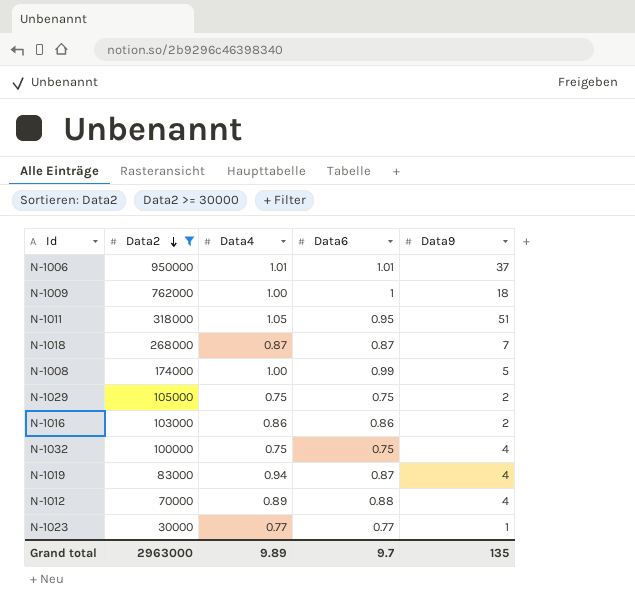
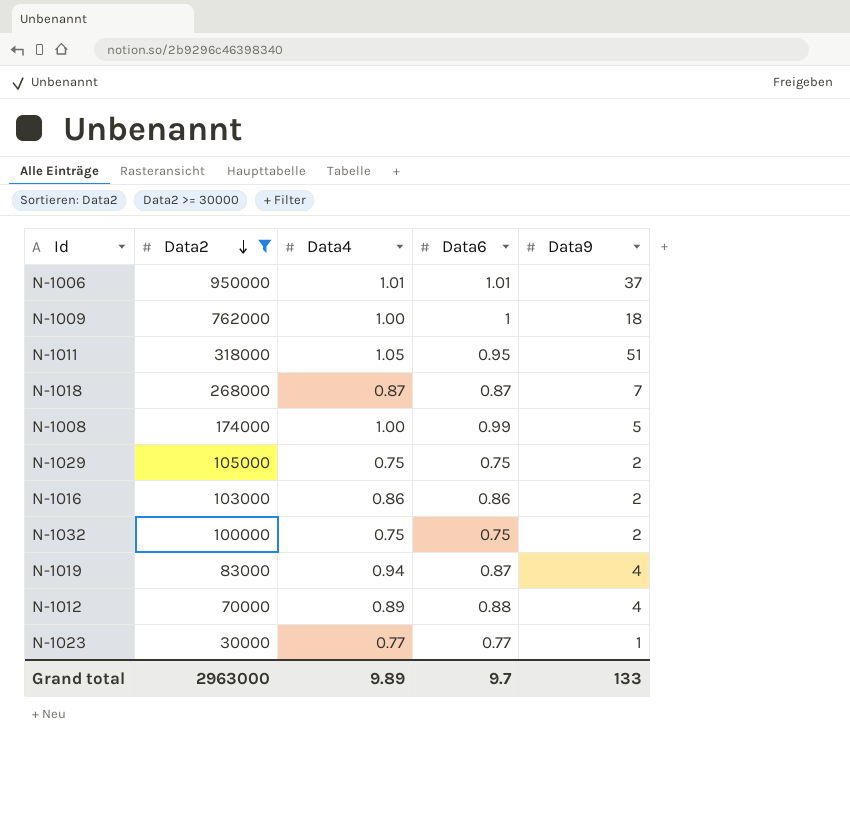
N-1032 | Data9: 4 -> 2
Grand total | Data9: 135 -> 133

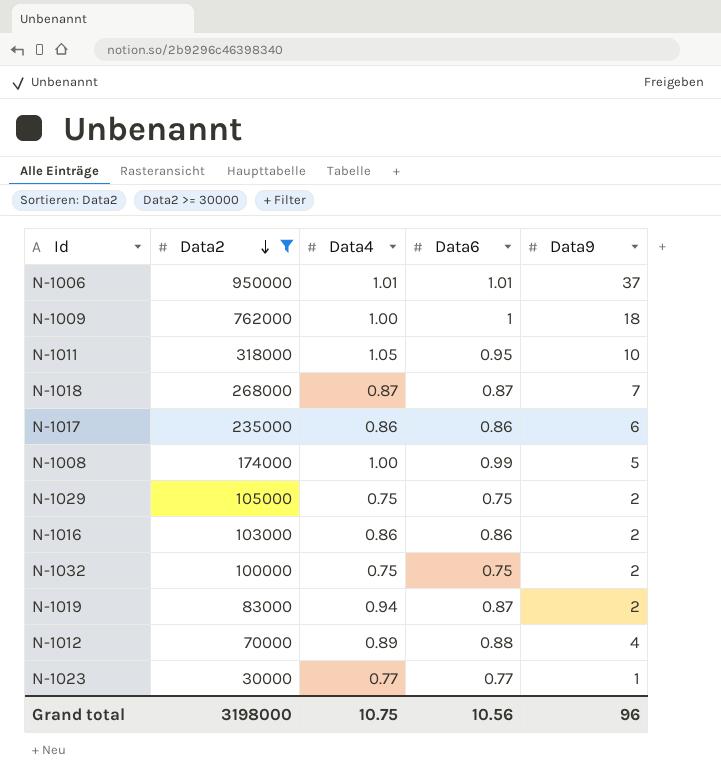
N-1011 | Data9: 51 -> 10
row N-1017: none -> 235000 | 0.86 | 0.86 | 6
N-1019 | Data9: 4 -> 2
Grand total | Data2: 2963000 -> 3198000
Grand total | Data4: 9.89 -> 10.75
Grand total | Data6: 9.7 -> 10.56
Grand total | Data9: 133 -> 96

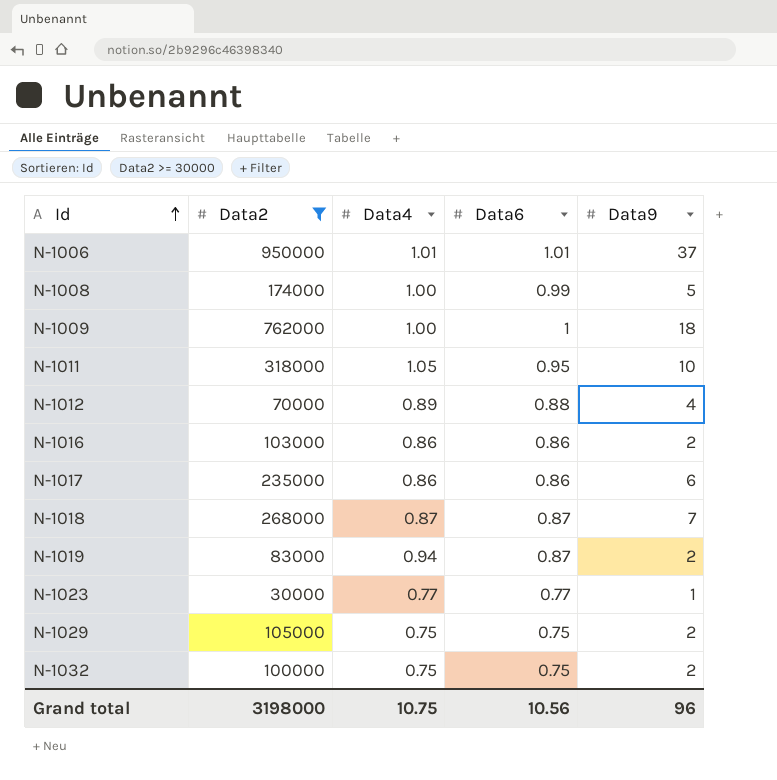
row order: Data2 descending -> Id ascending

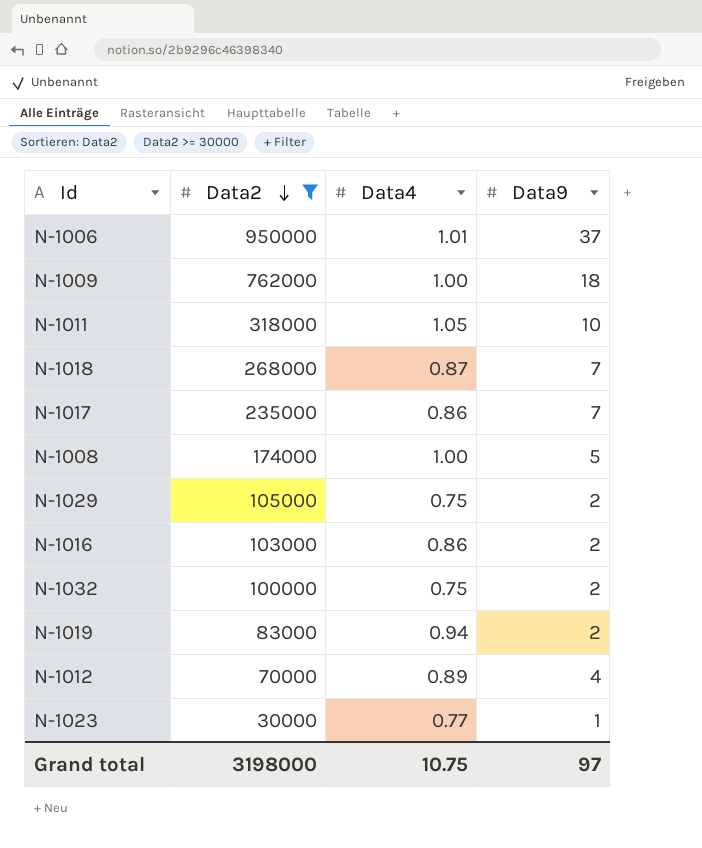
row order: Id ascending -> Data2 descending
column Data6 | position: 4 -> none
N-1017 | Data9: 6 -> 7
Grand total | Data9: 96 -> 97

